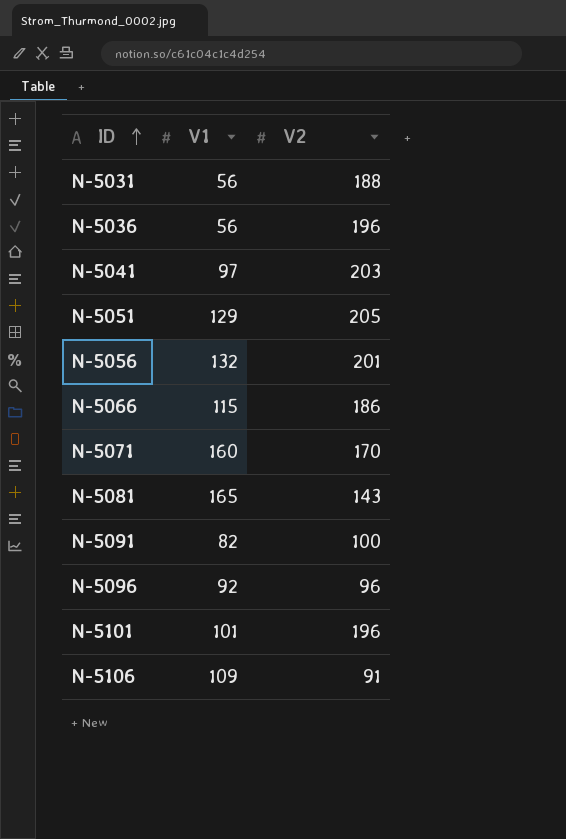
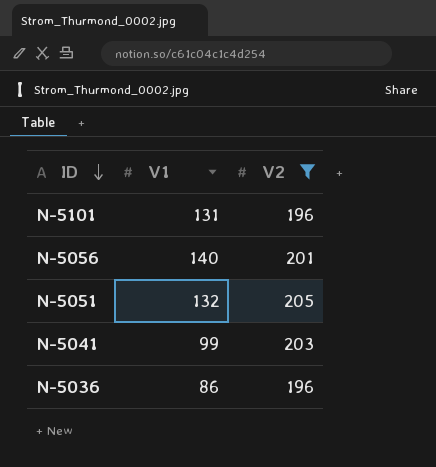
filter: none -> V2 >= 196
row order: ID ascending -> ID descending
N-5101 | V1: 101 -> 131
N-5056 | V1: 132 -> 140
N-5051 | V1: 129 -> 132
N-5041 | V1: 97 -> 99
N-5036 | V1: 56 -> 86

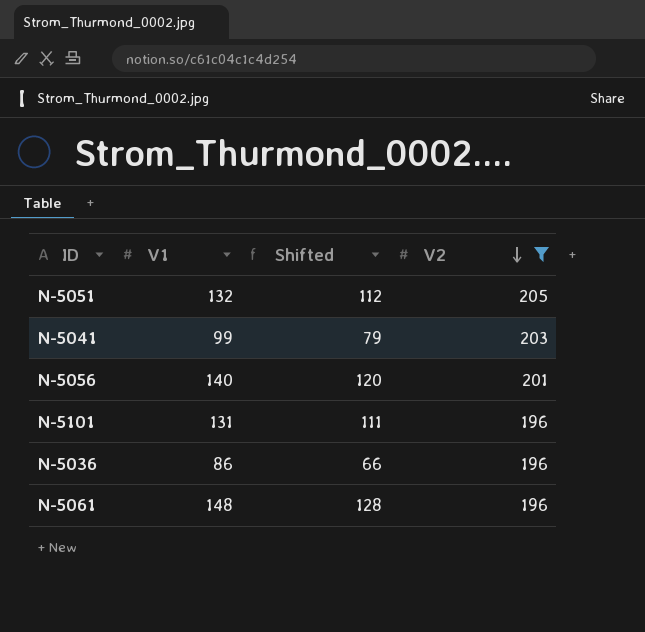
row order: ID descending -> V2 descending
column Shifted | formula: none -> [V1] - 20
row N-5061: none -> 148 | 128 | 196

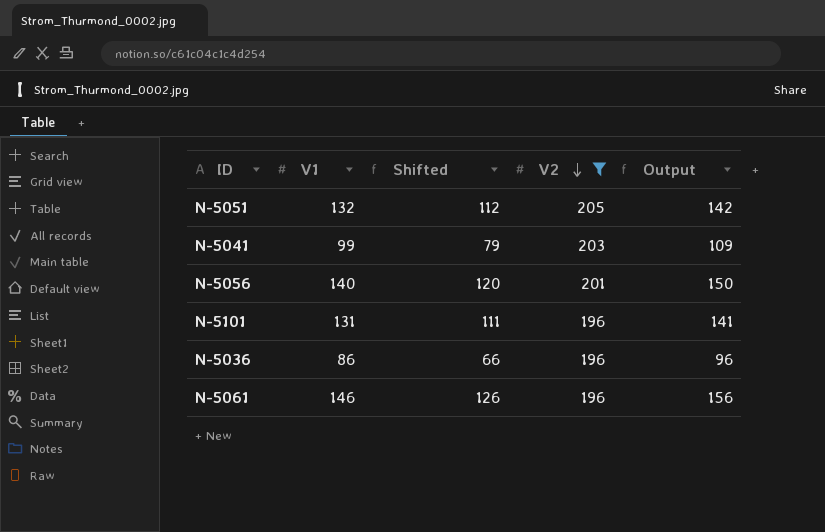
column Output | formula: none -> [V1] + 10
N-5061 | V1: 148 -> 146
N-5061 | Shifted: 128 -> 126

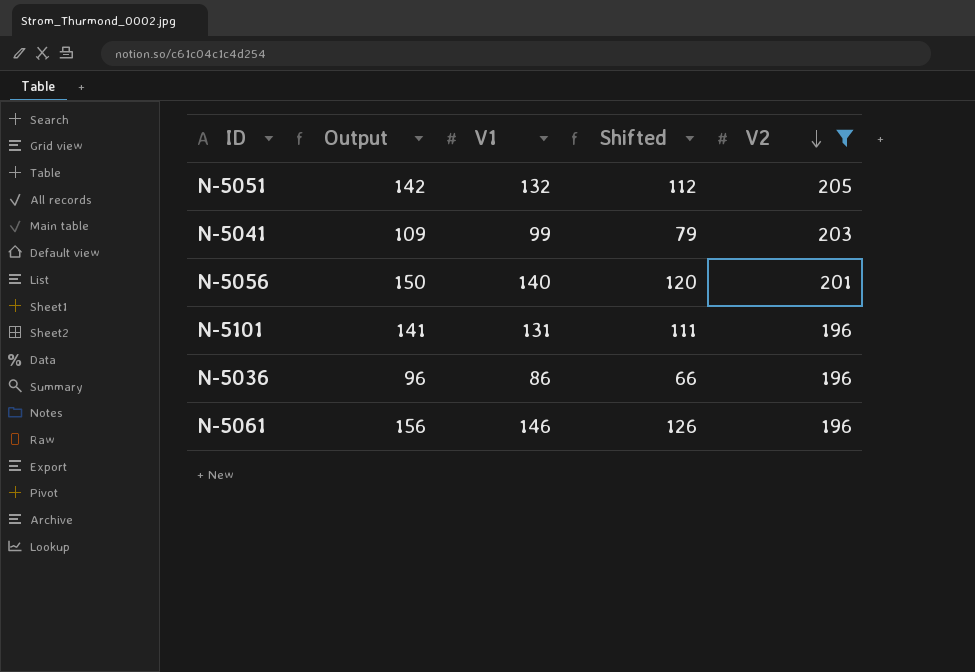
column Output | position: 5 -> 2

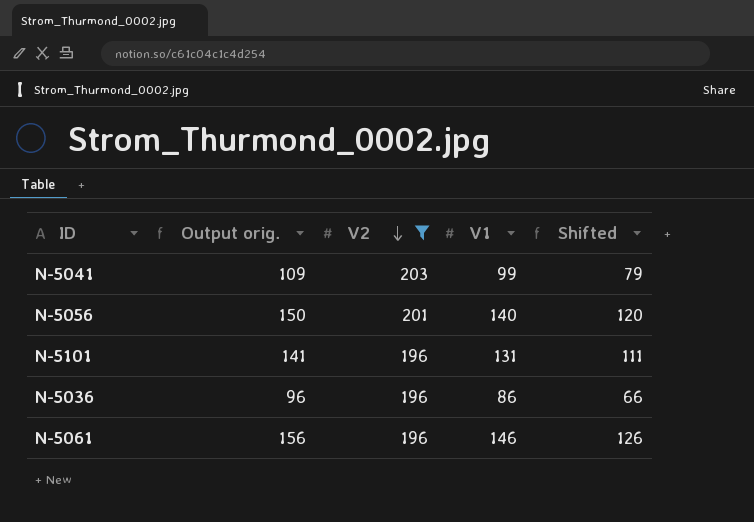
column name: Output -> Output orig.
column V2 | position: 5 -> 3
row N-5051: 142 | 132 | 112 | 205 -> none

